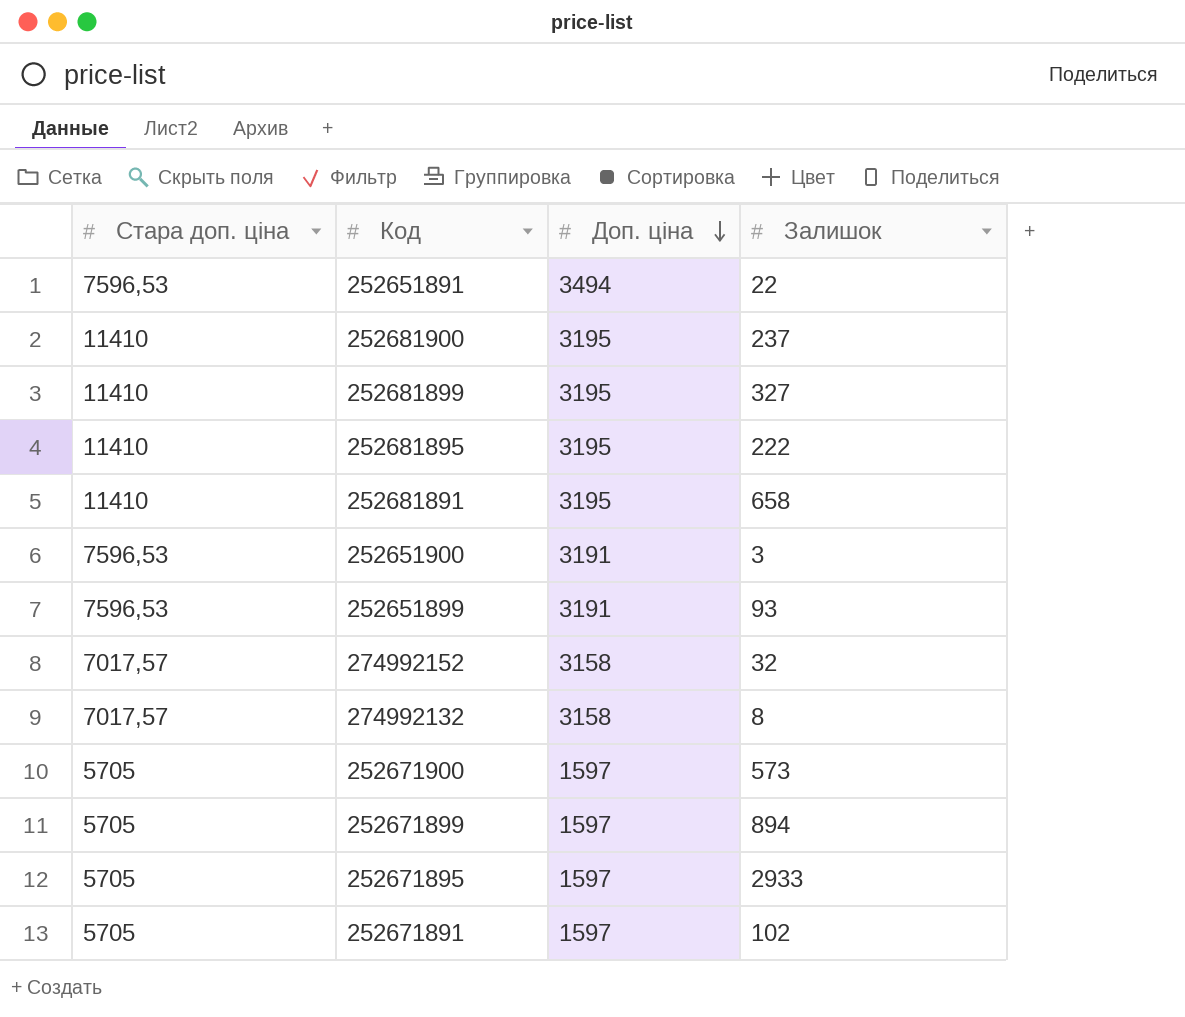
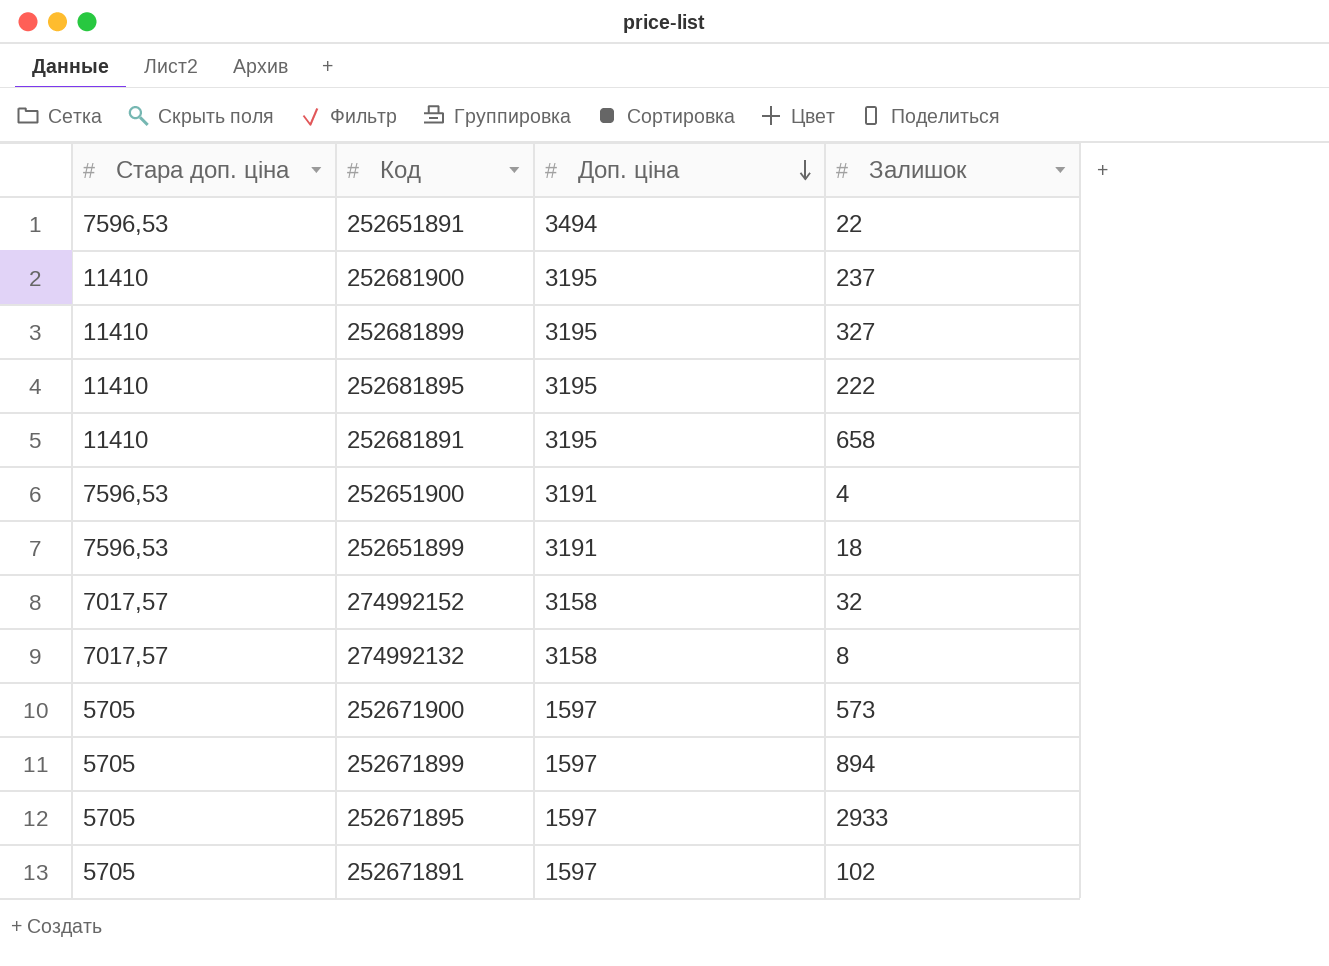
252651900 | Залишок: 3 -> 4
252651899 | Залишок: 93 -> 18

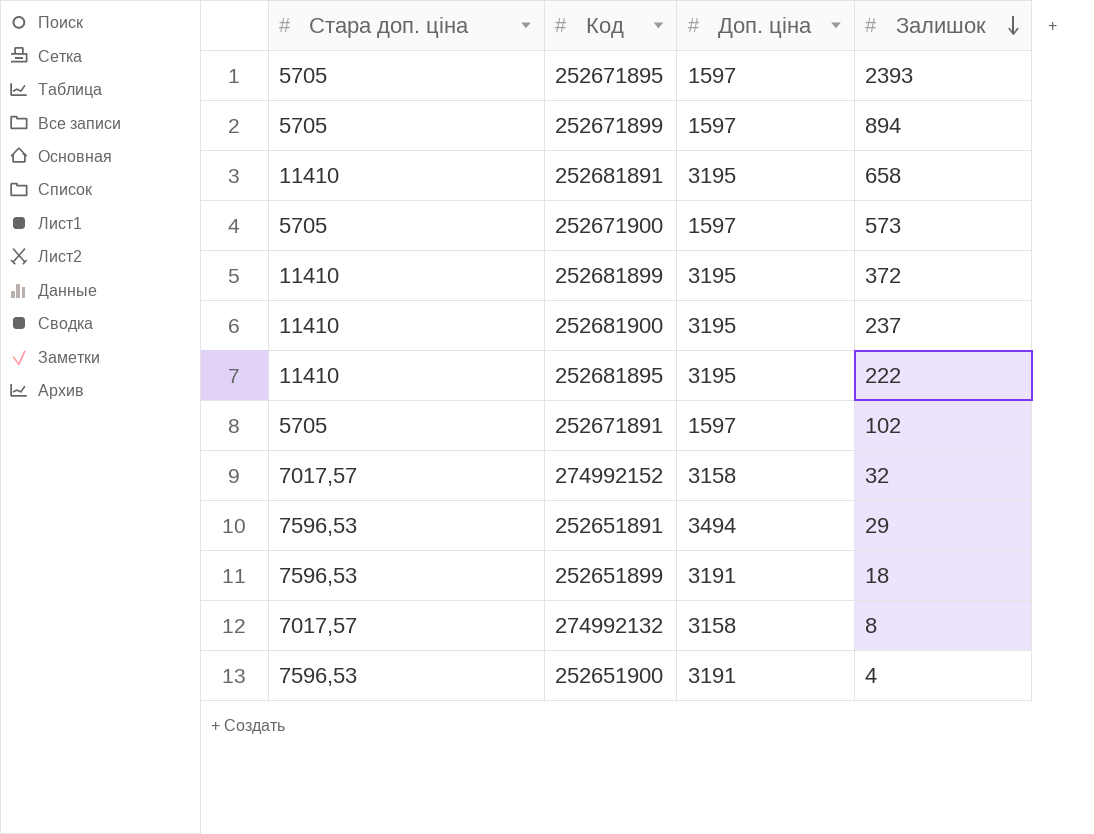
row order: Доп. ціна descending -> Залишок descending
252671895 | Залишок: 2933 -> 2393
252681899 | Залишок: 327 -> 372
252651891 | Залишок: 22 -> 29

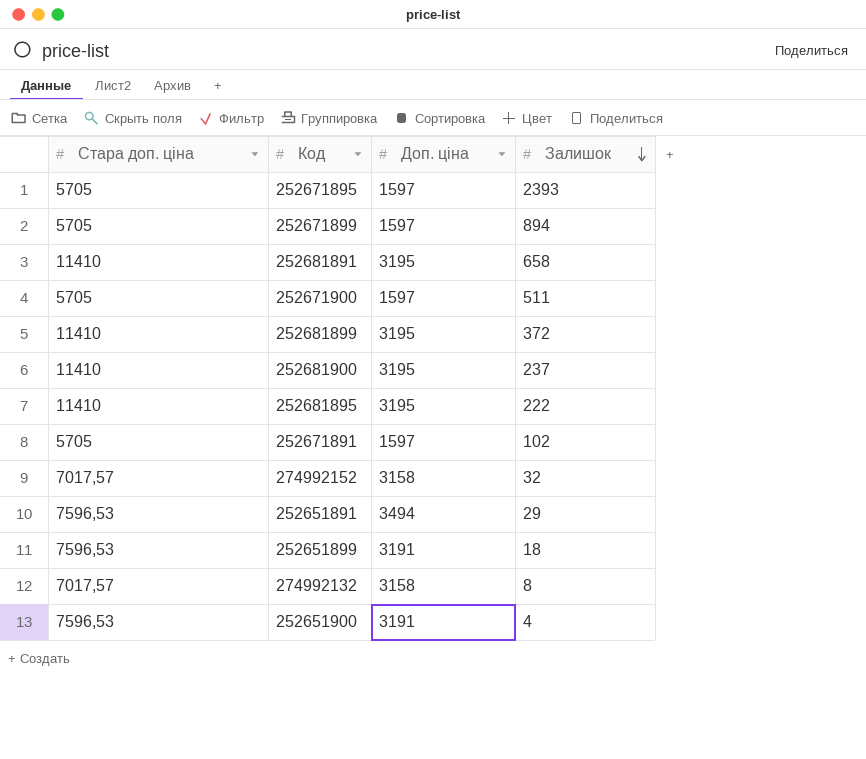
252671900 | Залишок: 573 -> 511

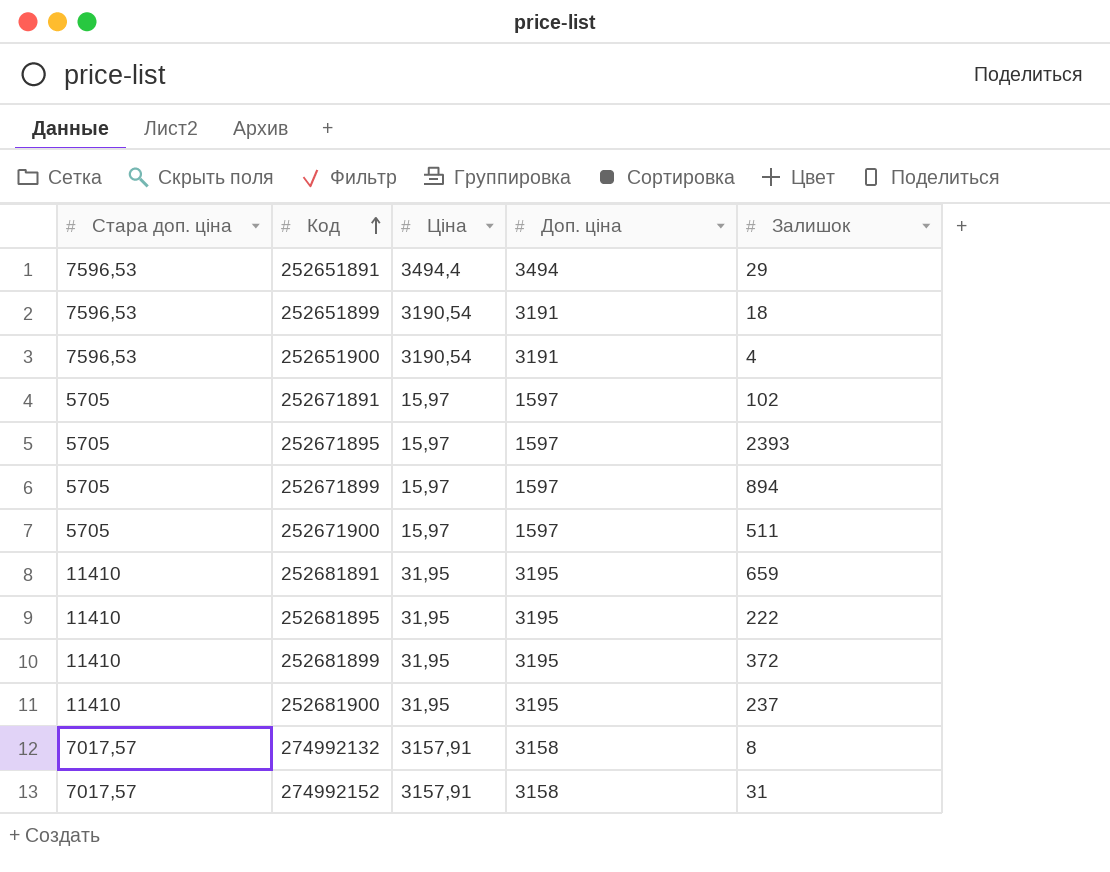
row order: Залишок descending -> Код ascending
column Ціна | position: none -> 3
252681891 | Залишок: 658 -> 659
274992152 | Залишок: 32 -> 31

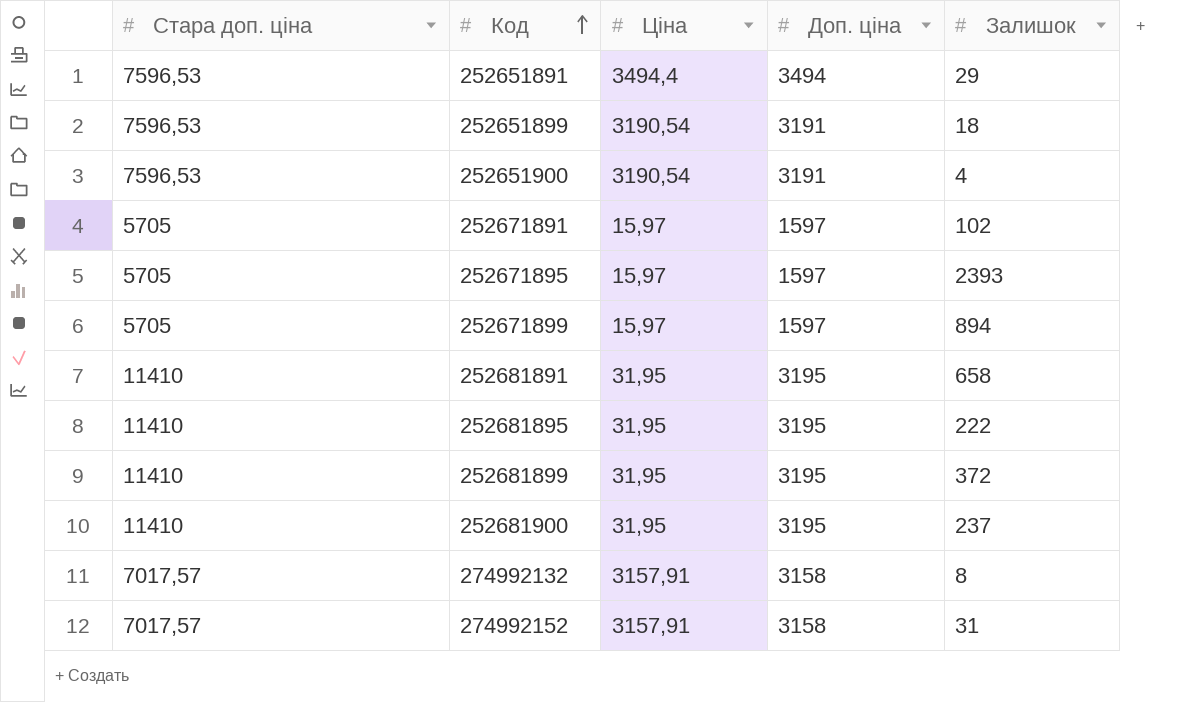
row 252671900: 5705 | 15,97 | 1597 | 511 -> none
252681891 | Залишок: 659 -> 658

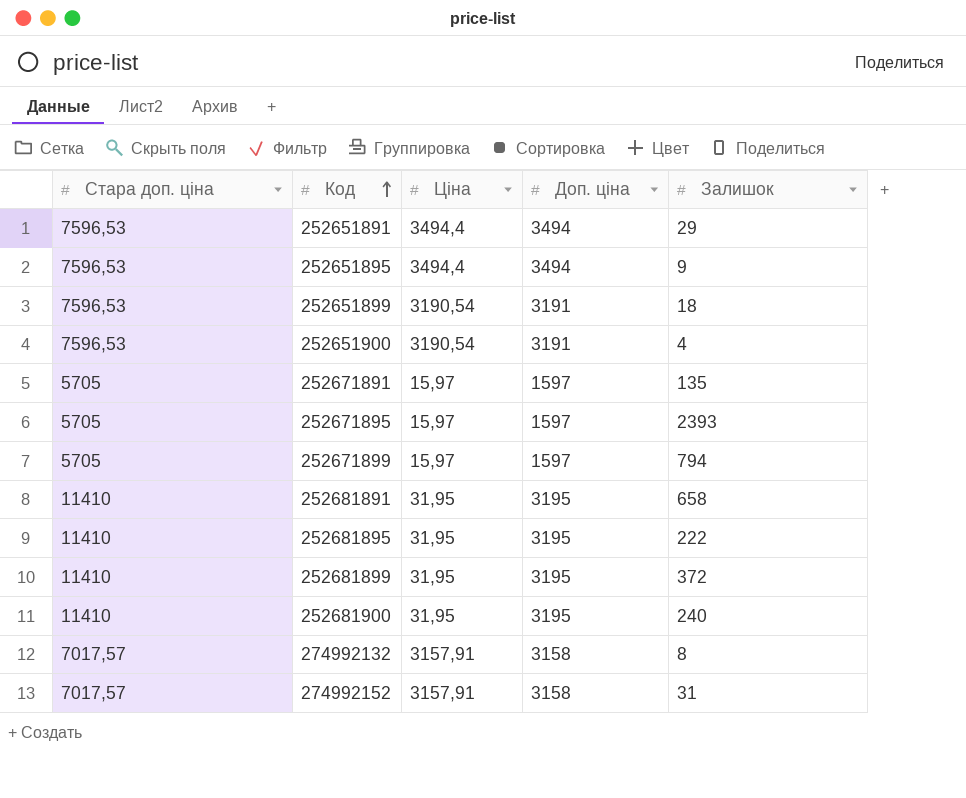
row 252651895: none -> 7596,53 | 3494,4 | 3494 | 9
252671891 | Залишок: 102 -> 135
252671899 | Залишок: 894 -> 794
252681900 | Залишок: 237 -> 240

